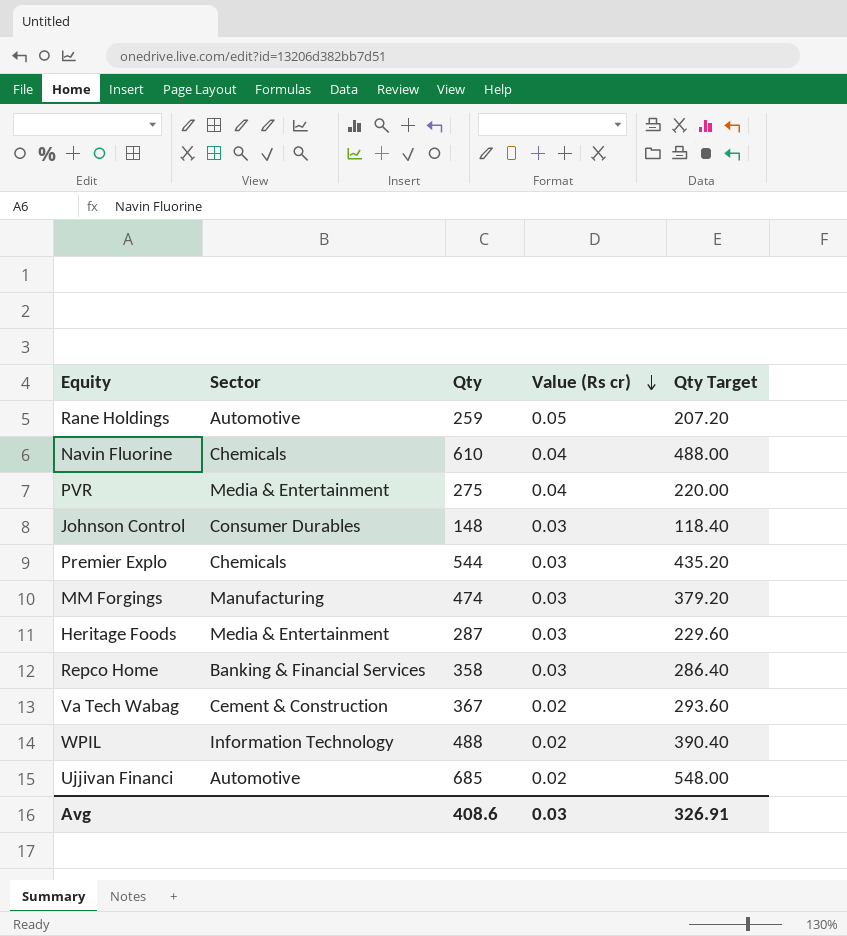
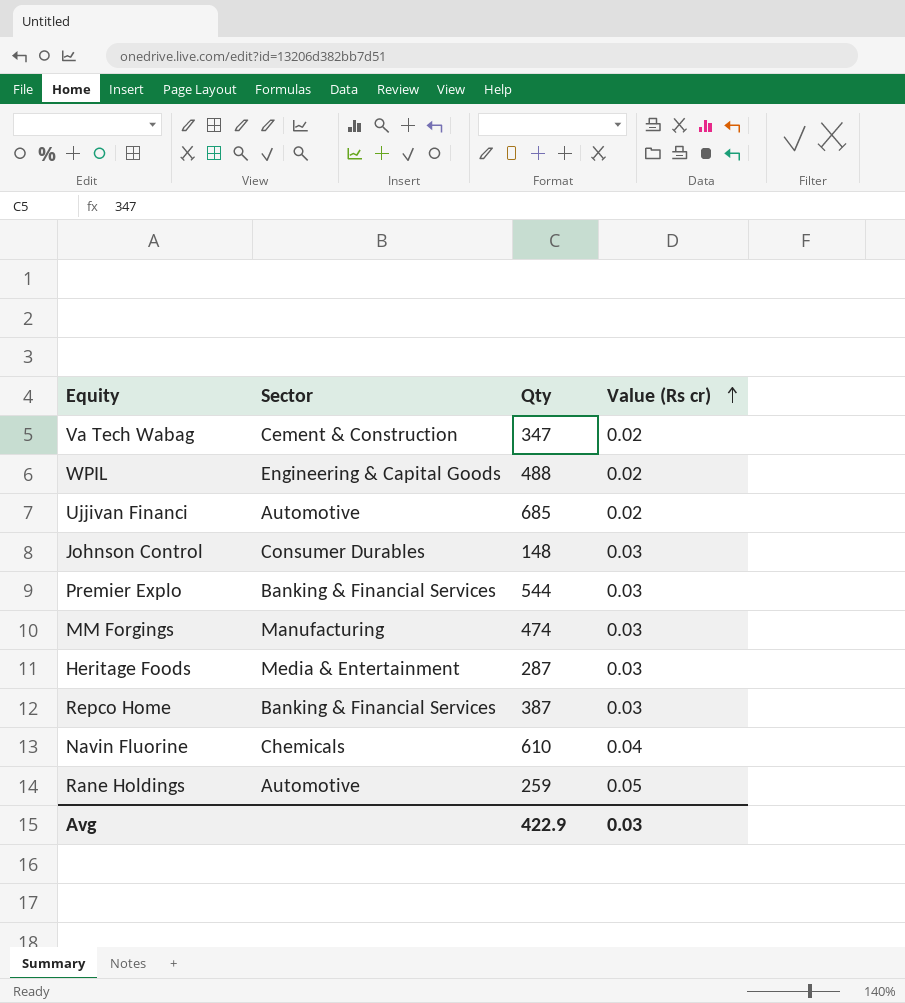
row order: Value (Rs cr) descending -> Value (Rs cr) ascending
column Qty Target | formula: [Qty] * 0.8 -> none
row PVR: Media & Entertainment | 275 | 0.04 | 220.00 -> none
Va Tech Wabag | Qty: 367 -> 347
WPIL | Sector: Information Technology -> Engineering & Capital Goods
Premier Explo | Sector: Chemicals -> Banking & Financial Services
Repco Home | Qty: 358 -> 387
Avg | Qty: 408.6 -> 422.9

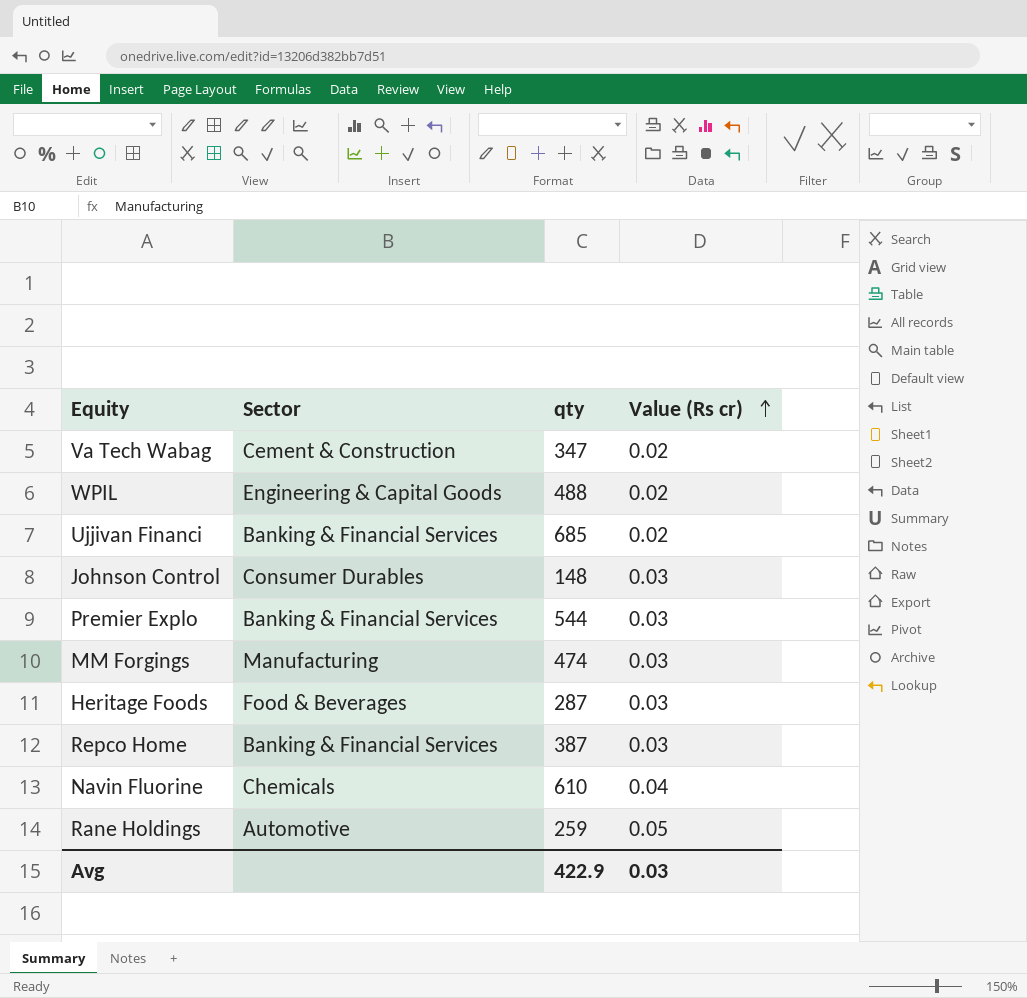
column name: Qty -> qty
Ujjivan Financi | Sector: Automotive -> Banking & Financial Services
Heritage Foods | Sector: Media & Entertainment -> Food & Beverages

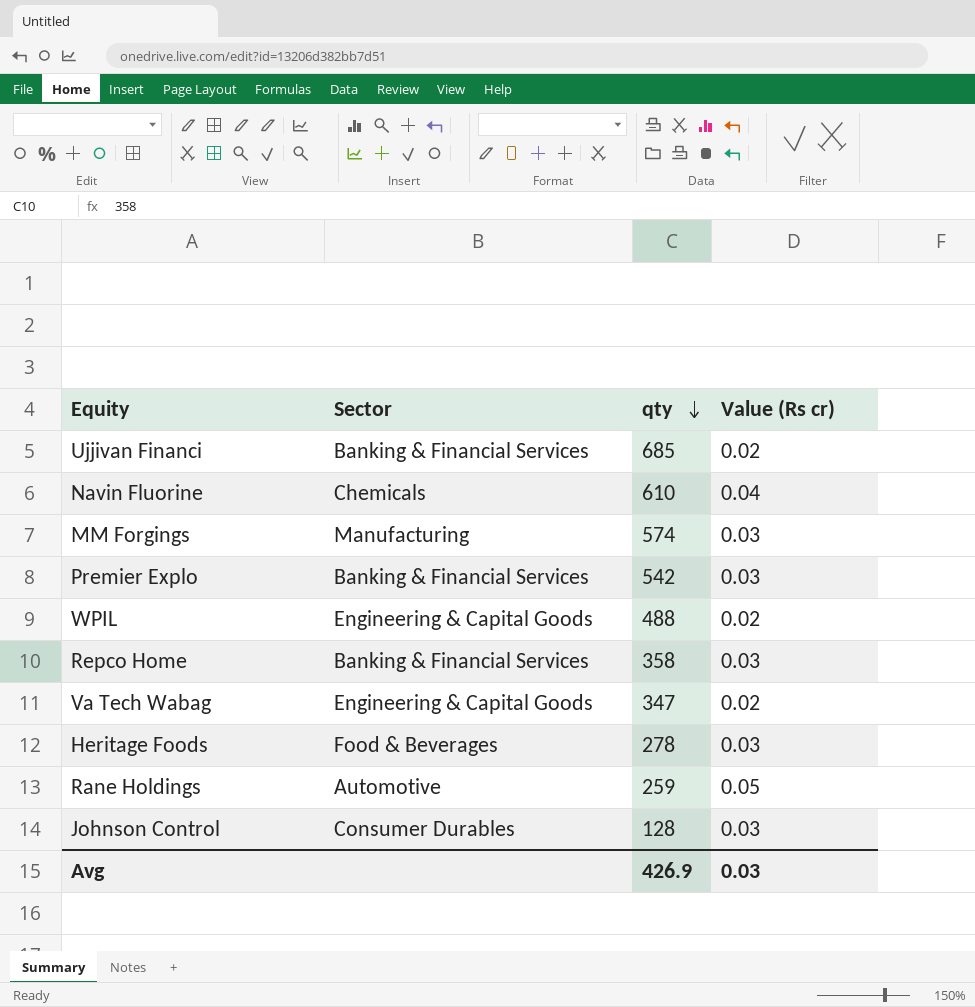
row order: Value (Rs cr) ascending -> qty descending
MM Forgings | qty: 474 -> 574
Premier Explo | qty: 544 -> 542
Repco Home | qty: 387 -> 358
Va Tech Wabag | Sector: Cement & Construction -> Engineering & Capital Goods
Heritage Foods | qty: 287 -> 278
Johnson Control | qty: 148 -> 128
Avg | qty: 422.9 -> 426.9

